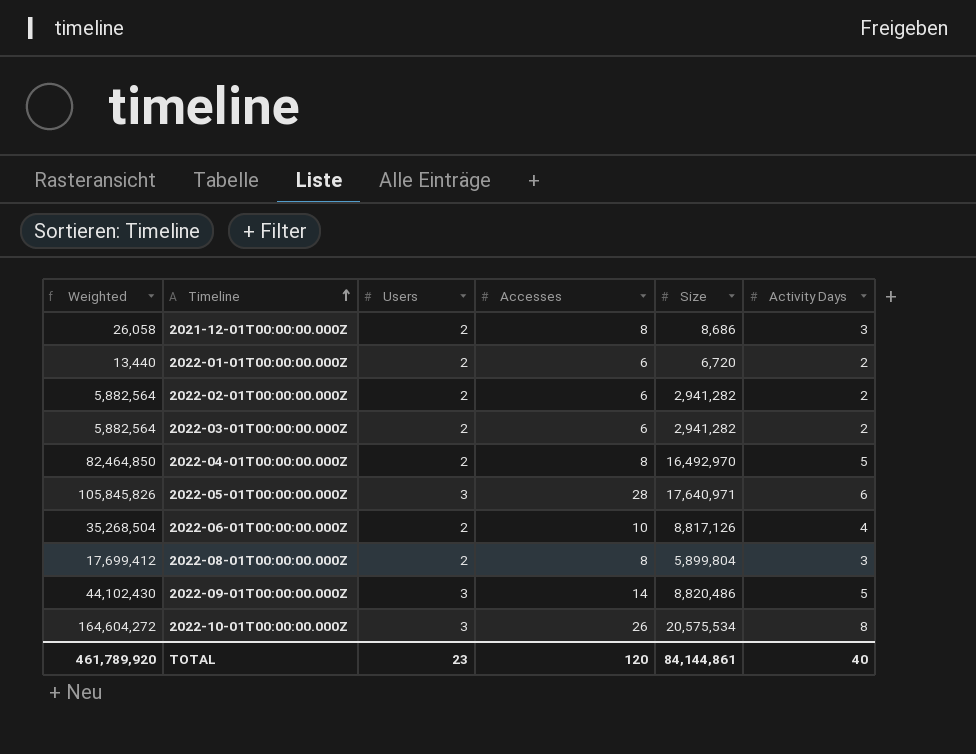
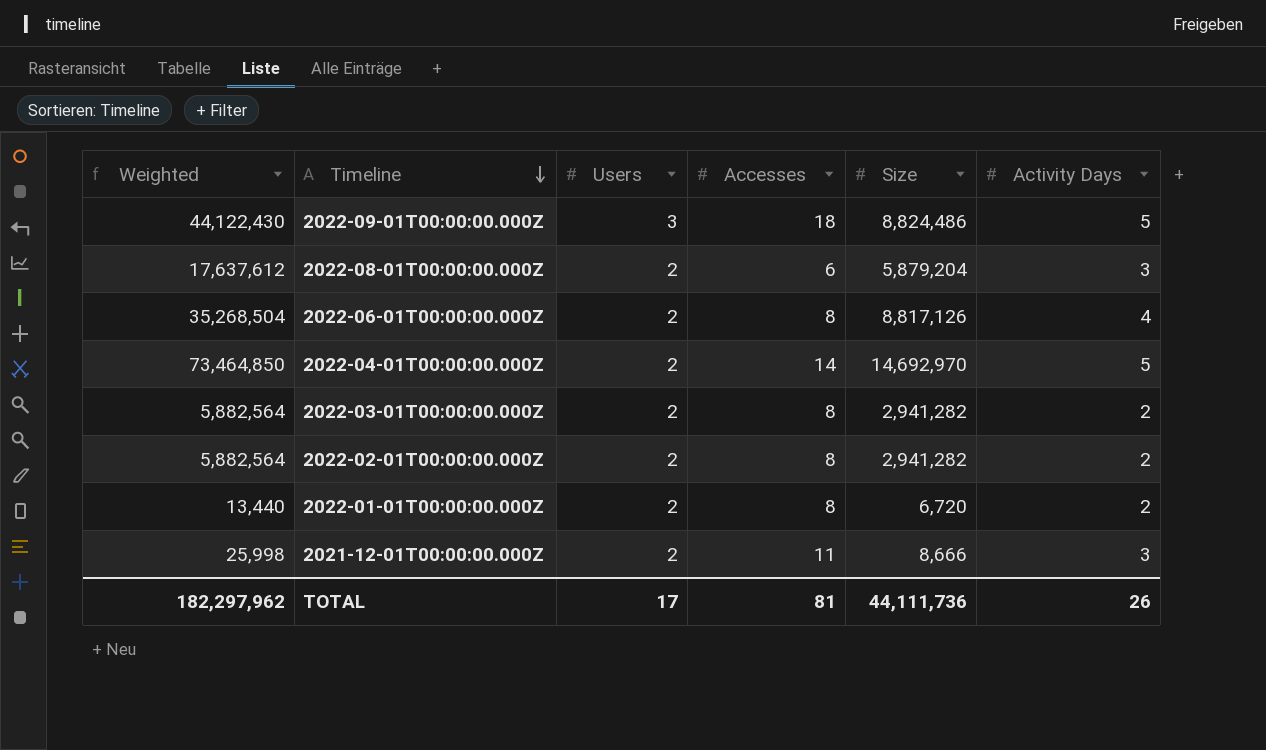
row order: Timeline ascending -> Timeline descending
row 2022-05-01T00:00:00.000Z: 105,845,826 | 3 | 28 | 17,640,971 | 6 -> none
row 2022-10-01T00:00:00.000Z: 164,604,272 | 3 | 26 | 20,575,534 | 8 -> none
2022-09-01T00:00:00.000Z | Weighted: 44,102,430 -> 44,122,430
2022-09-01T00:00:00.000Z | Accesses: 14 -> 18
2022-09-01T00:00:00.000Z | Size: 8,820,486 -> 8,824,486
2022-08-01T00:00:00.000Z | Weighted: 17,699,412 -> 17,637,612
2022-08-01T00:00:00.000Z | Accesses: 8 -> 6
2022-08-01T00:00:00.000Z | Size: 5,899,804 -> 5,879,204
2022-06-01T00:00:00.000Z | Accesses: 10 -> 8
2022-04-01T00:00:00.000Z | Weighted: 82,464,850 -> 73,464,850
2022-04-01T00:00:00.000Z | Accesses: 8 -> 14
2022-04-01T00:00:00.000Z | Size: 16,492,970 -> 14,692,970
2022-03-01T00:00:00.000Z | Accesses: 6 -> 8
2022-02-01T00:00:00.000Z | Accesses: 6 -> 8
2022-01-01T00:00:00.000Z | Accesses: 6 -> 8
2021-12-01T00:00:00.000Z | Weighted: 26,058 -> 25,998
2021-12-01T00:00:00.000Z | Accesses: 8 -> 11
2021-12-01T00:00:00.000Z | Size: 8,686 -> 8,666
TOTAL | Weighted: 461,789,920 -> 182,297,962
TOTAL | Users: 23 -> 17
TOTAL | Accesses: 120 -> 81
TOTAL | Size: 84,144,861 -> 44,111,736
TOTAL | Activity Days: 40 -> 26

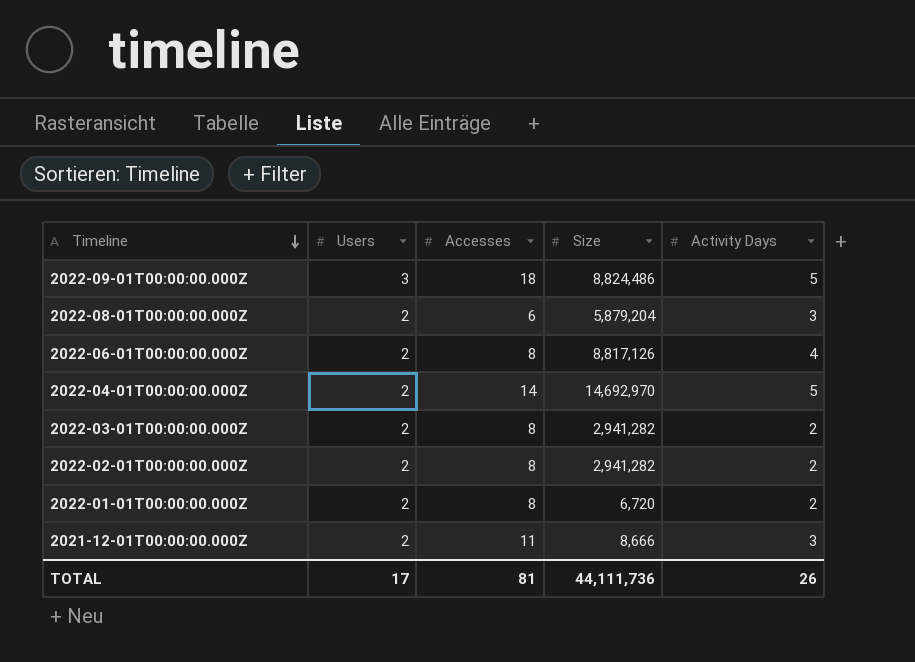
column Weighted | formula: [Size] * [Activity Days] -> none

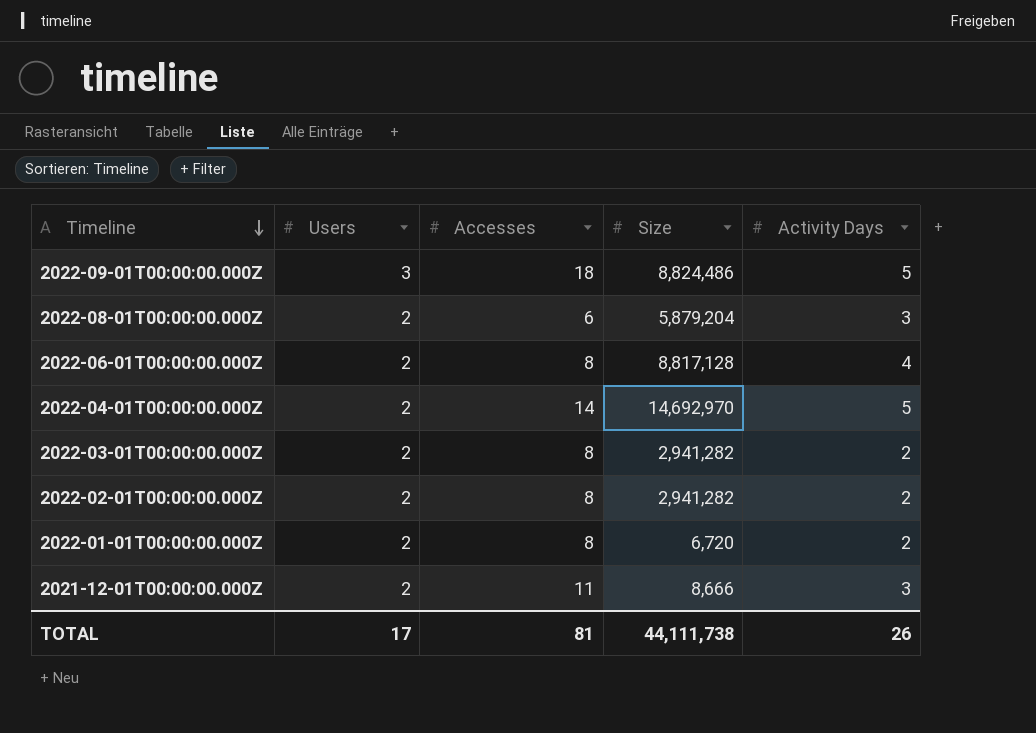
2022-06-01T00:00:00.000Z | Size: 8,817,126 -> 8,817,128
TOTAL | Size: 44,111,736 -> 44,111,738

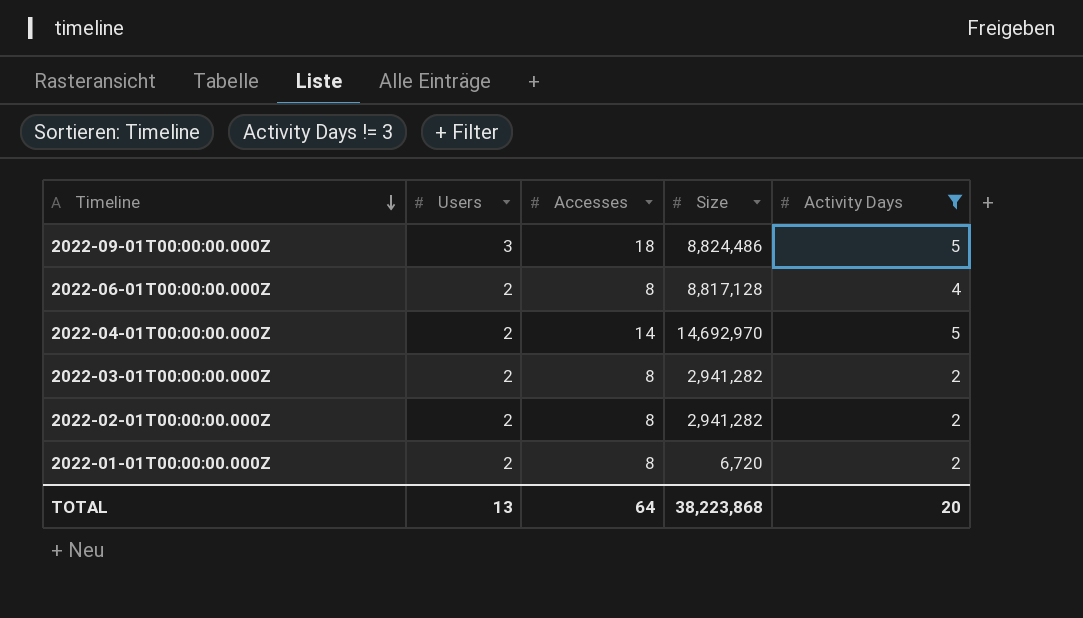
filter: none -> Activity Days != 3
TOTAL | Users: 17 -> 13
TOTAL | Accesses: 81 -> 64
TOTAL | Size: 44,111,738 -> 38,223,868
TOTAL | Activity Days: 26 -> 20

